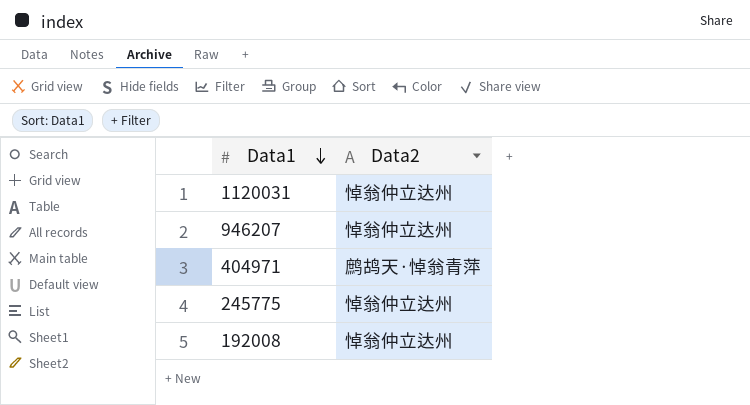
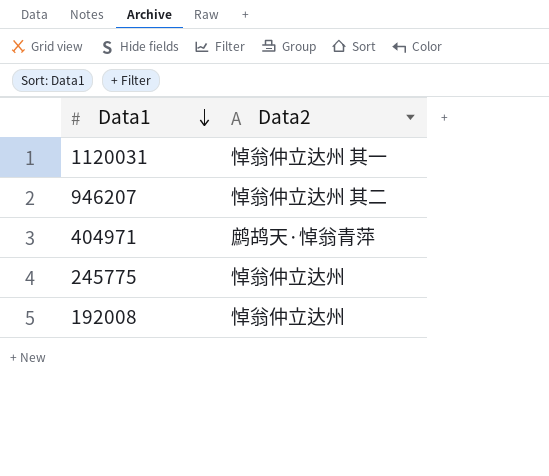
1120031 | Data2: 悼翁仲立达州 -> 悼翁仲立达州 其一
946207 | Data2: 悼翁仲立达州 -> 悼翁仲立达州 其二

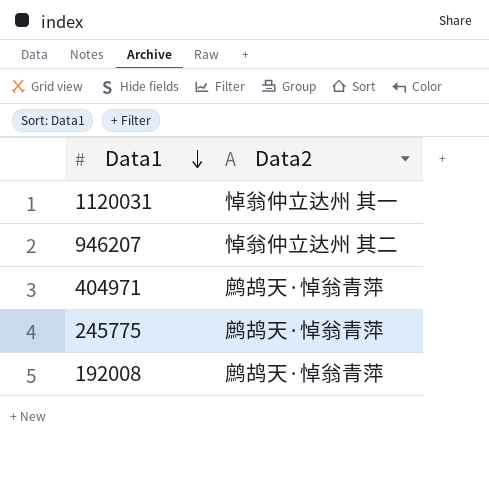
245775 | Data2: 悼翁仲立达州 -> 鹧鸪天·悼翁青萍
192008 | Data2: 悼翁仲立达州 -> 鹧鸪天·悼翁青萍

